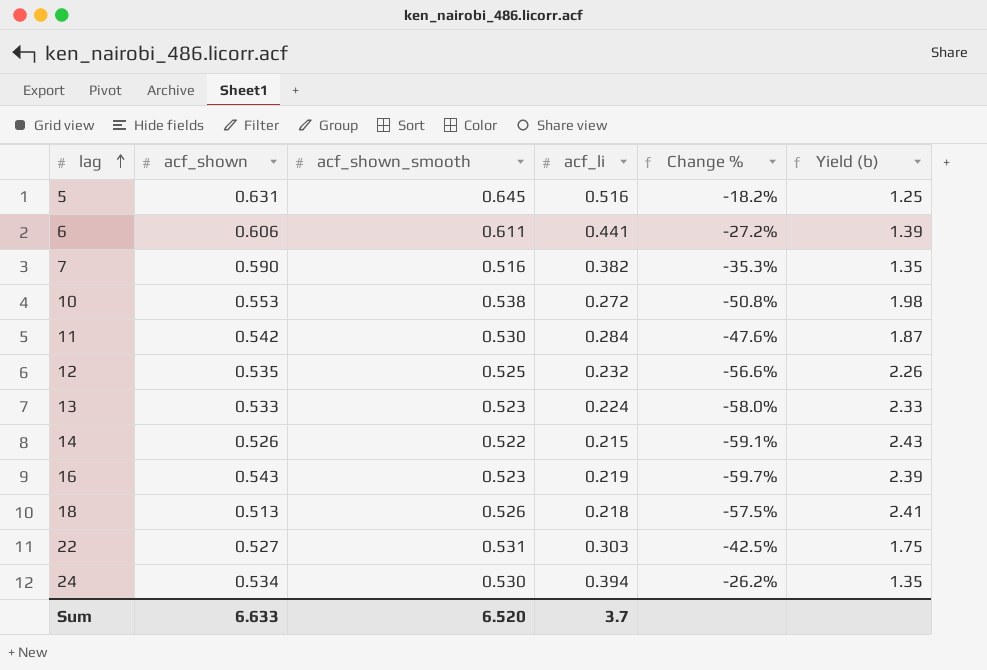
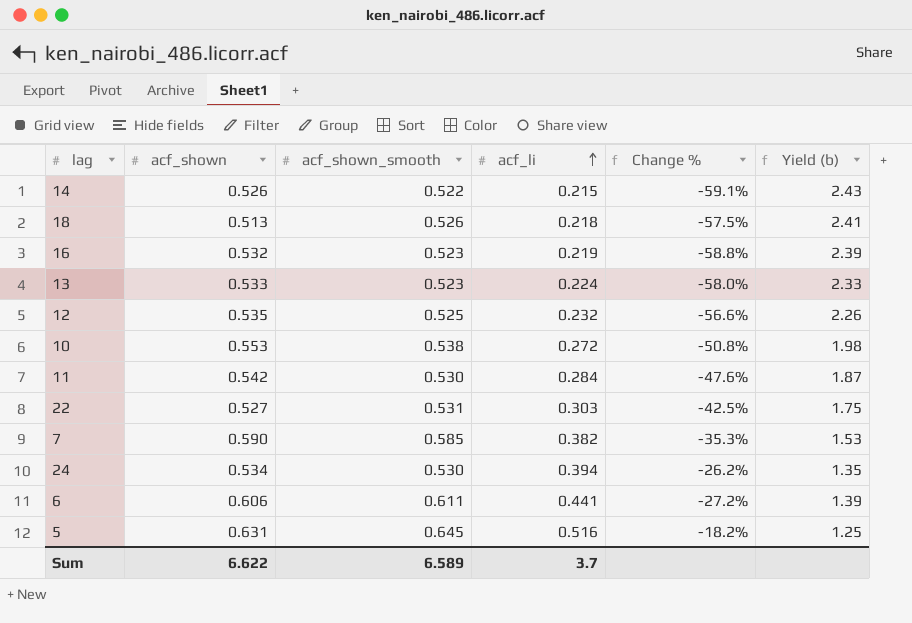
row order: lag ascending -> acf_li ascending
16 | acf_shown: 0.543 -> 0.532
16 | Change %: -59.7% -> -58.8%
7 | acf_shown_smooth: 0.516 -> 0.585
7 | Yield (b): 1.35 -> 1.53
Sum | acf_shown: 6.633 -> 6.622
Sum | acf_shown_smooth: 6.520 -> 6.589

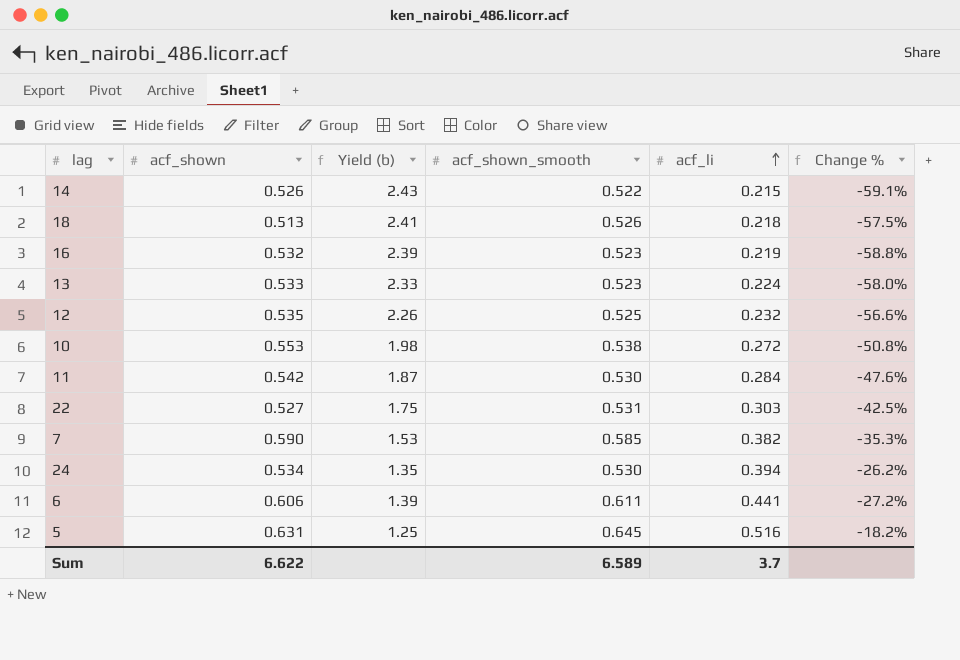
column Yield (b) | position: 6 -> 3

